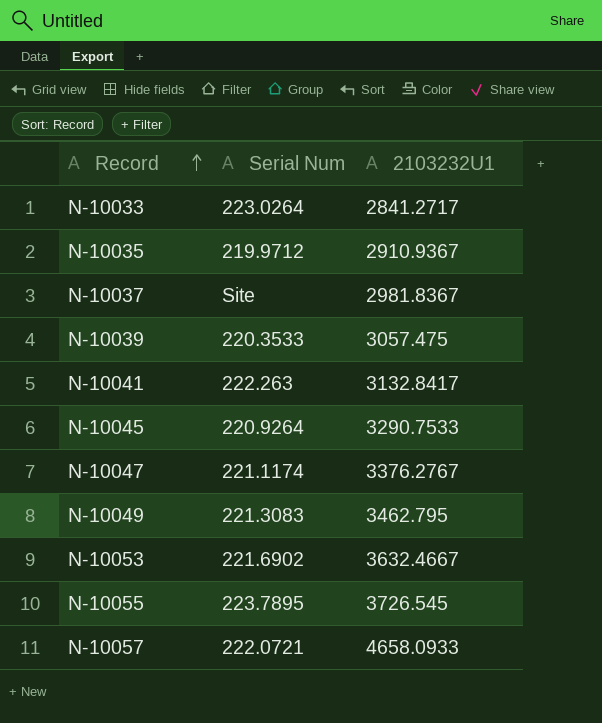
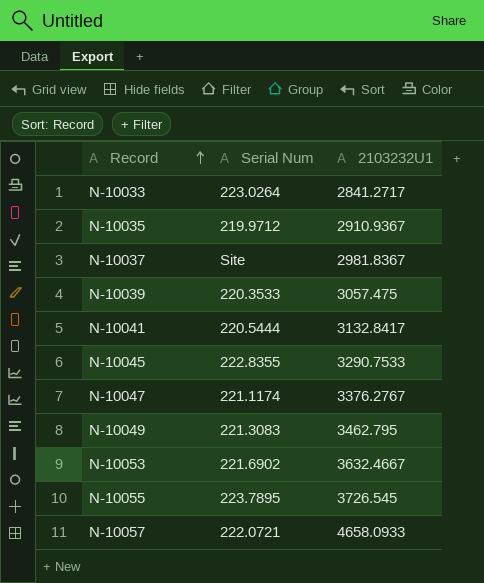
N-10041 | Serial Num: 222.263 -> 220.5444
N-10045 | Serial Num: 220.9264 -> 222.8355

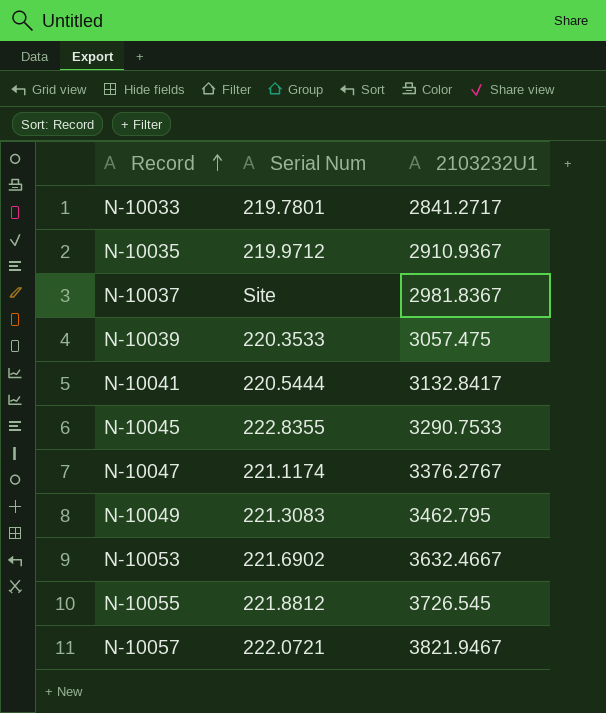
N-10033 | Serial Num: 223.0264 -> 219.7801
N-10055 | Serial Num: 223.7895 -> 221.8812
N-10057 | 2103232U1: 4658.0933 -> 3821.9467

